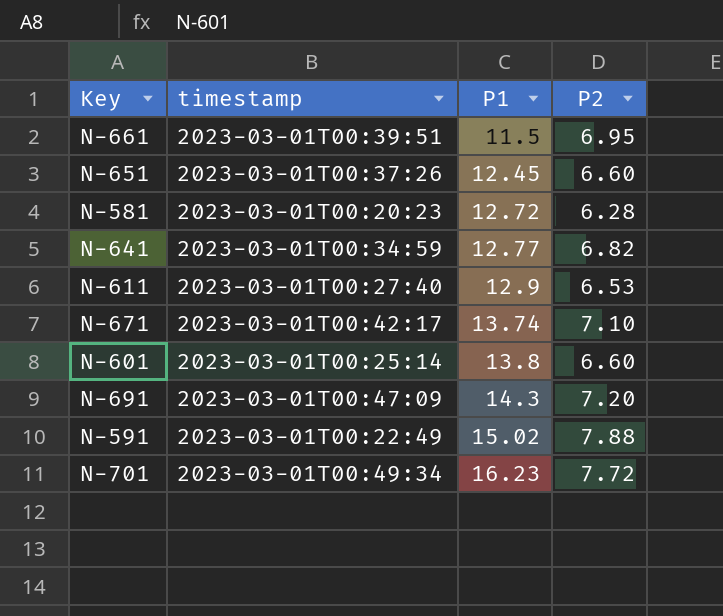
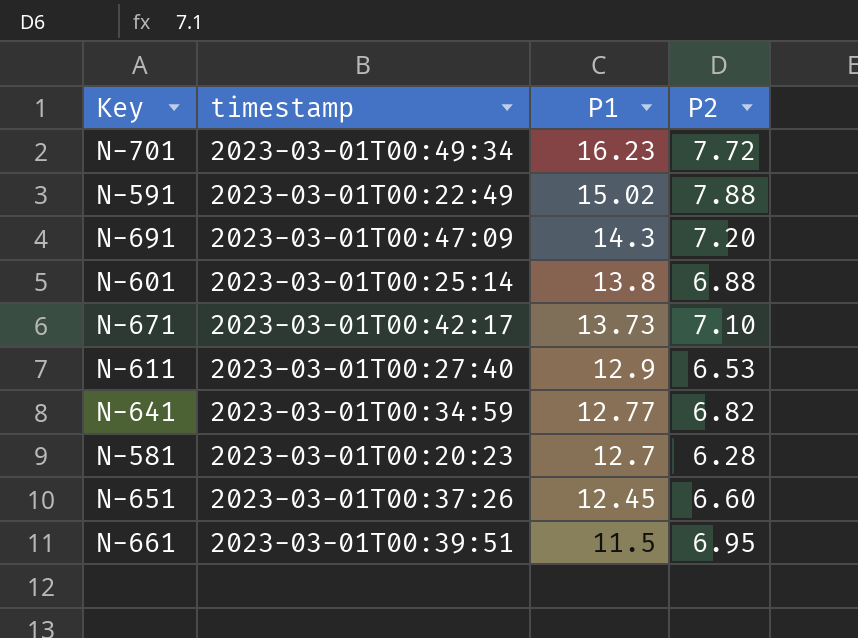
row order: P1 ascending -> P1 descending
N-601 | P2: 6.60 -> 6.88
N-671 | P1: 13.74 -> 13.73
N-581 | P1: 12.72 -> 12.7

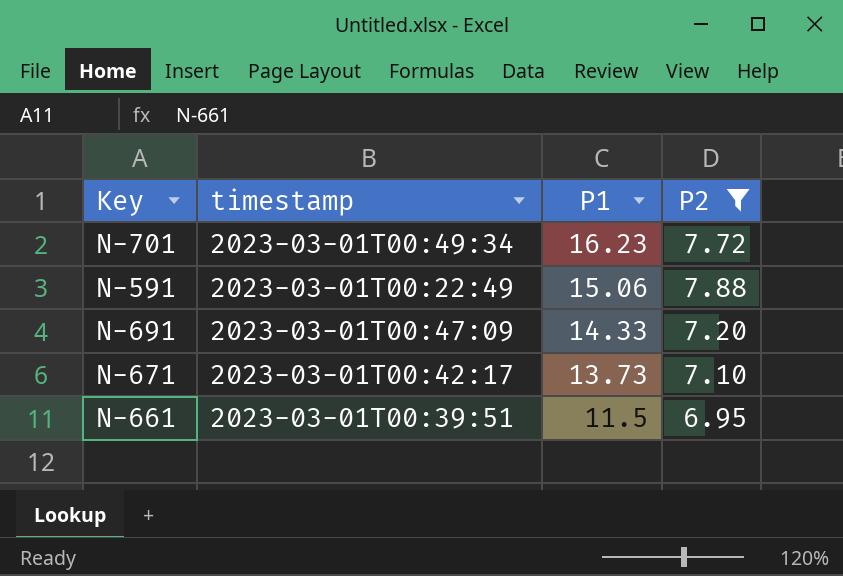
filter: none -> P2 >= 6.95
N-591 | P1: 15.02 -> 15.06
N-691 | P1: 14.3 -> 14.33

